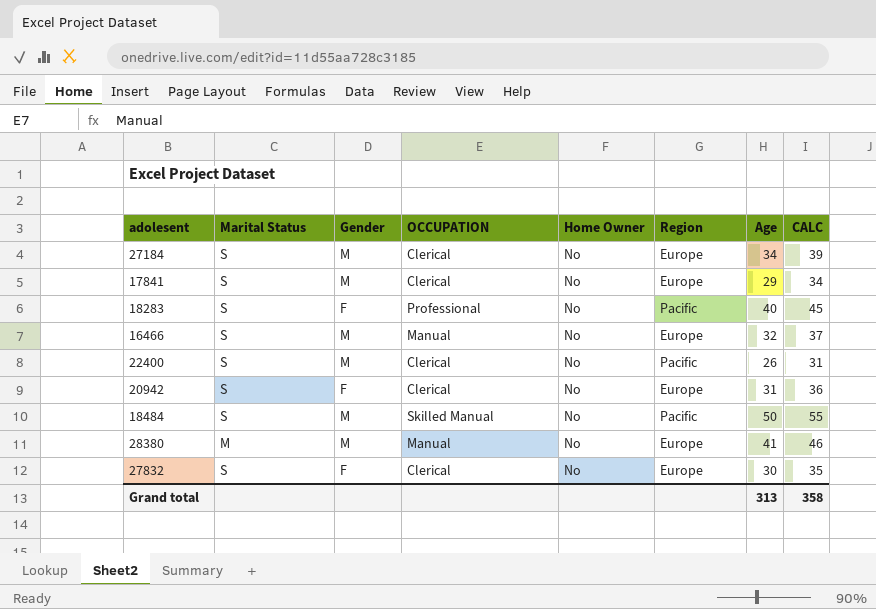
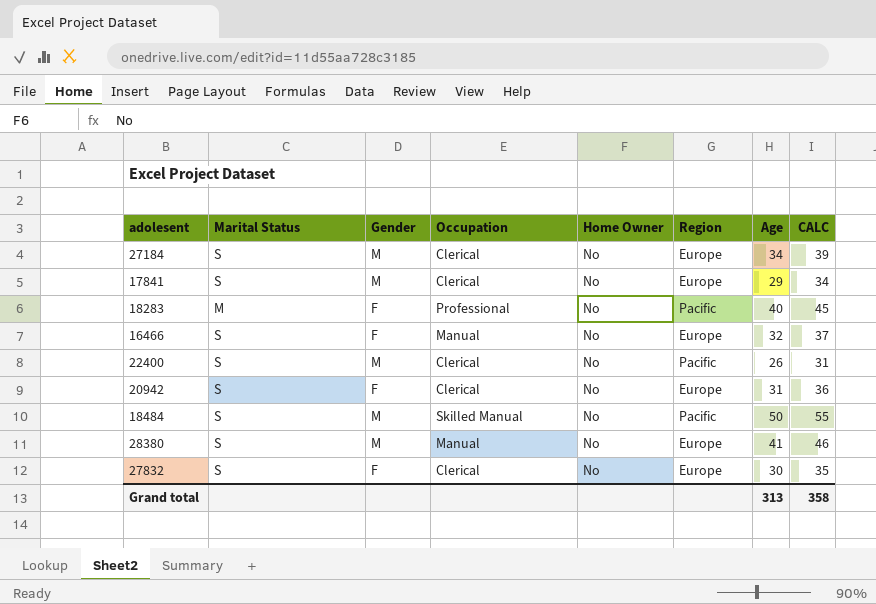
column name: OCCUPATION -> Occupation
18283 | Marital Status: S -> M
16466 | Gender: M -> F
28380 | Marital Status: M -> S

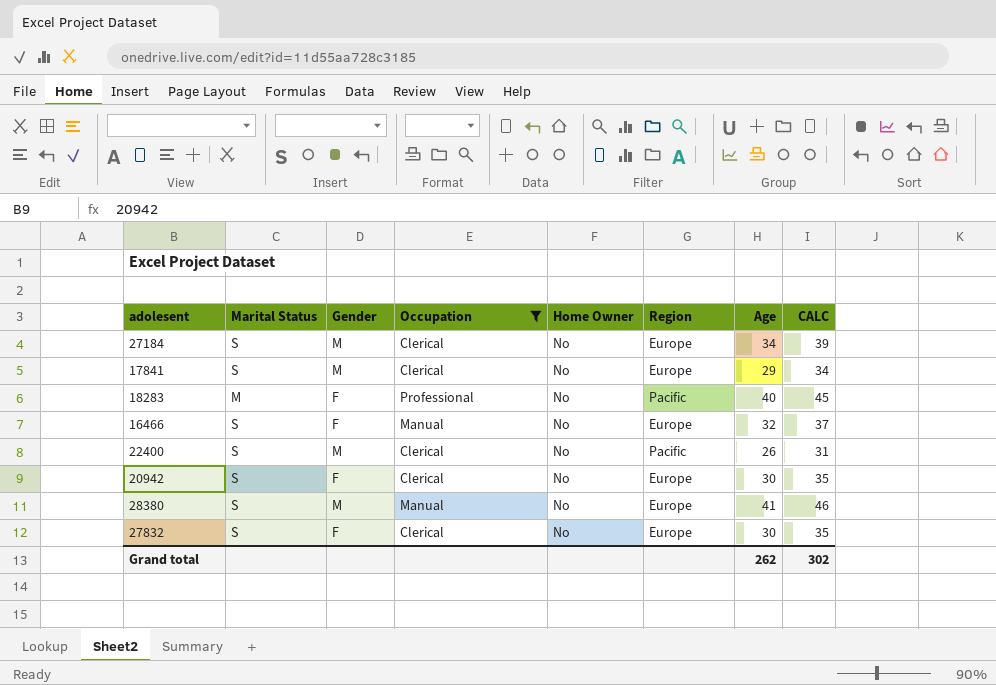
filter: none -> Occupation != Skilled Manual
20942 | Age: 31 -> 30
20942 | CALC: 36 -> 35
Grand total | Age: 313 -> 262
Grand total | CALC: 358 -> 302

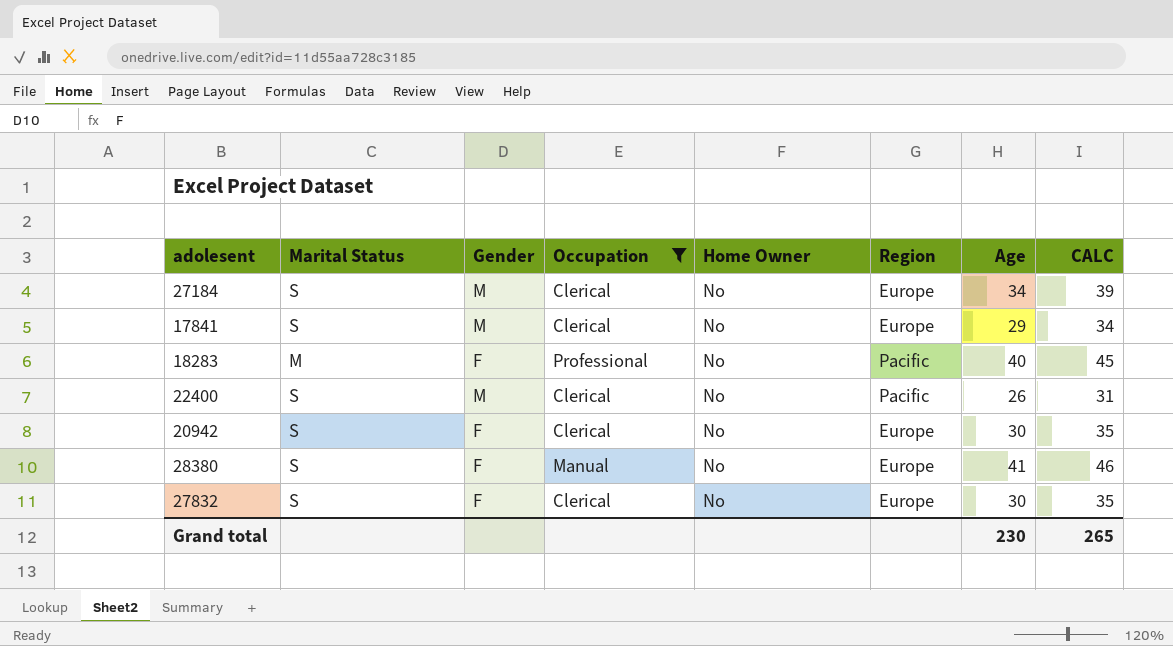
row 16466: S | F | Manual | No | Europe | 32 | 37 -> none
28380 | Gender: M -> F
Grand total | Age: 262 -> 230
Grand total | CALC: 302 -> 265

